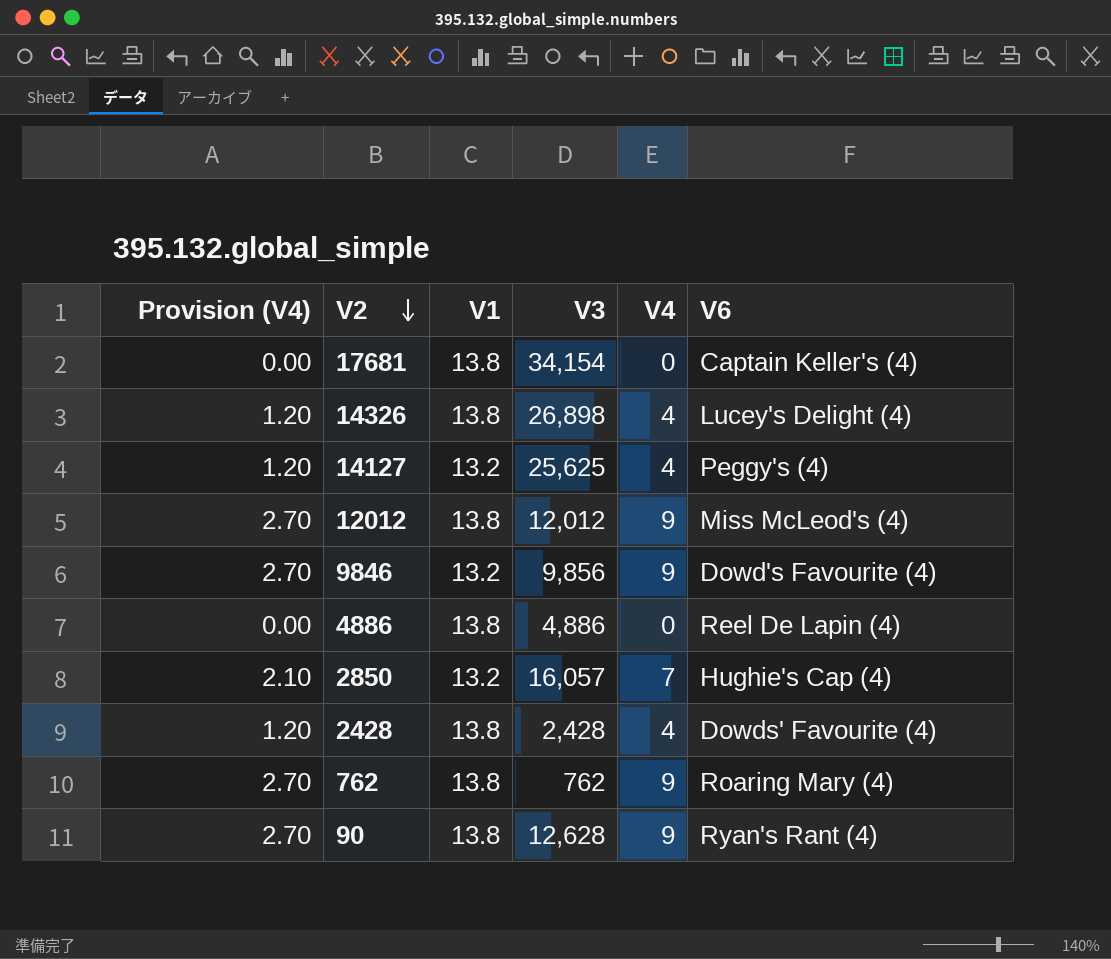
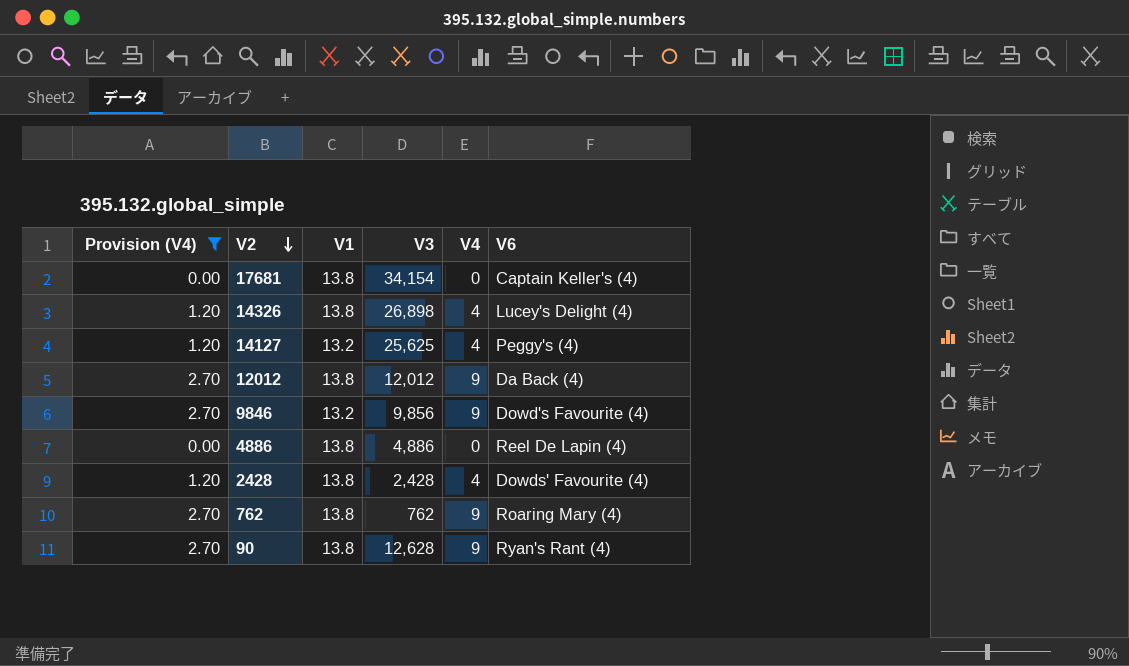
filter: none -> Provision (V4) != 2.10
12012 | V6: Miss McLeod's (4) -> Da Back (4)

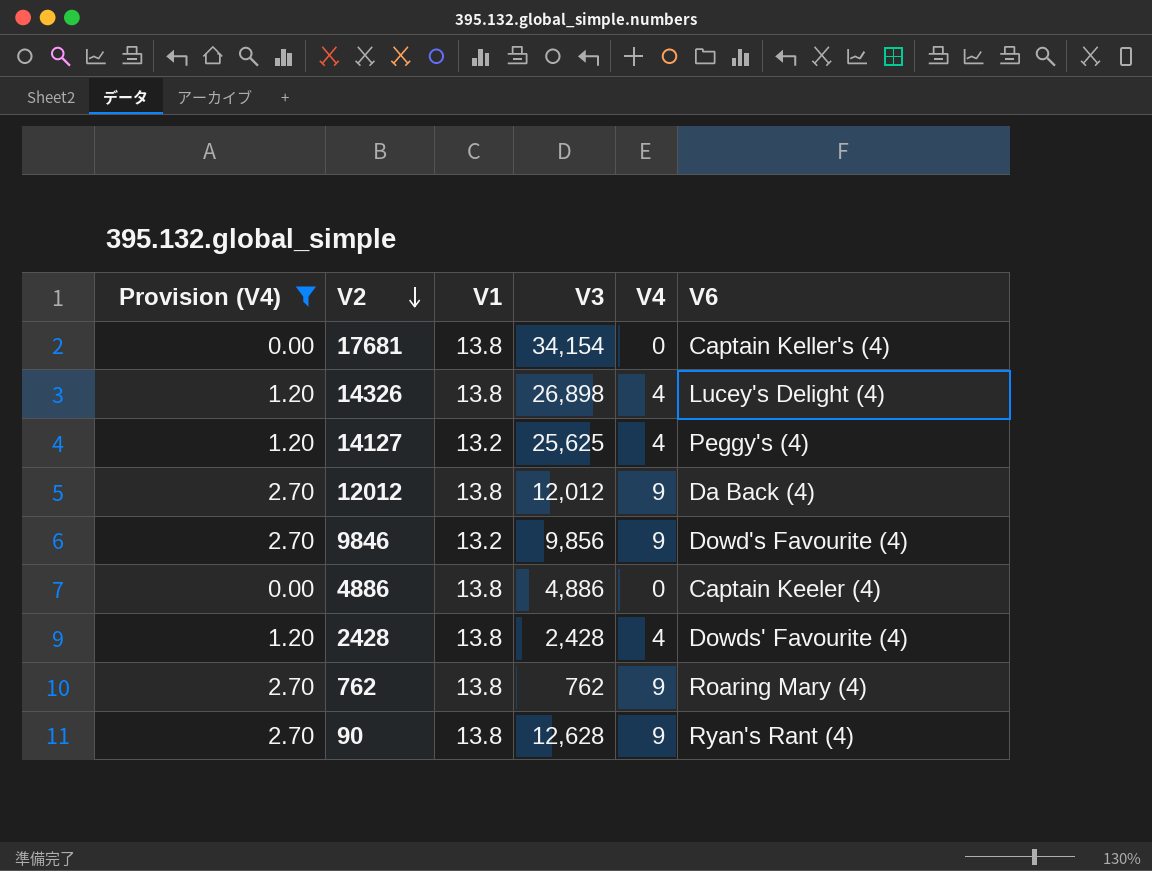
4886 | V6: Reel De Lapin (4) -> Captain Keeler (4)

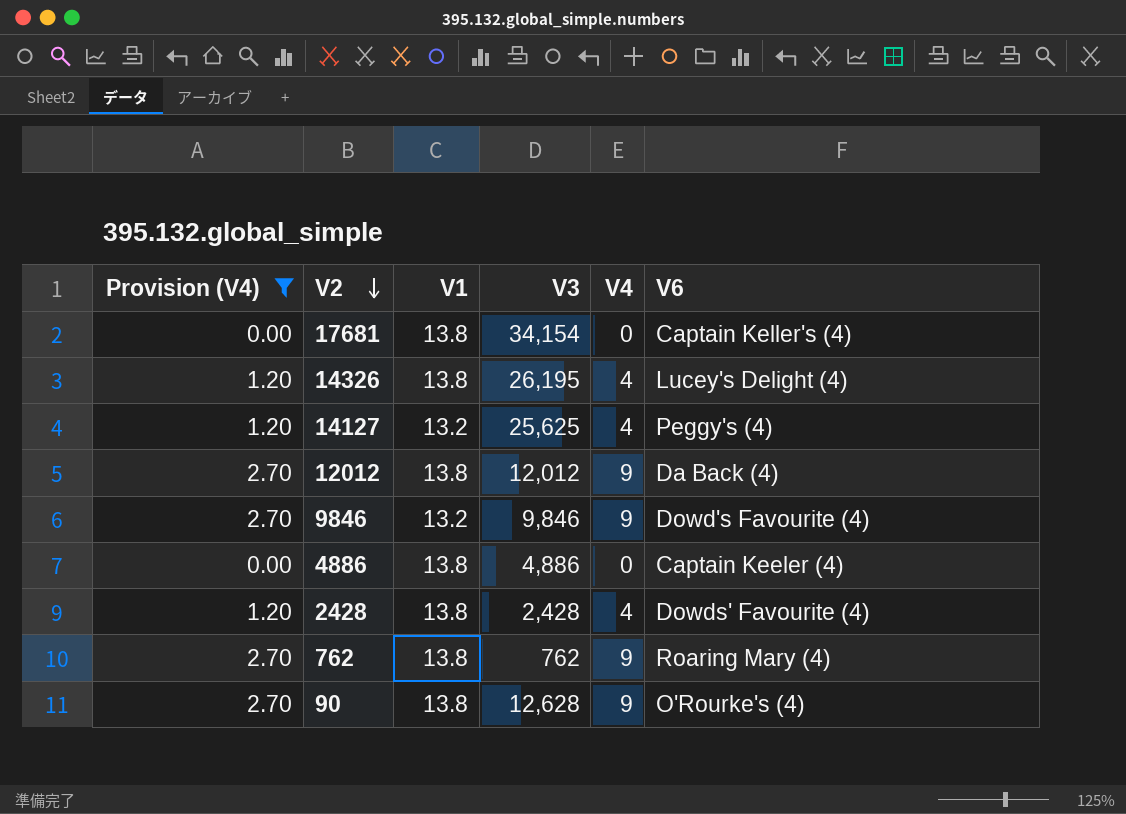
14326 | V3: 26,898 -> 26,195
9846 | V3: 9,856 -> 9,846
90 | V6: Ryan's Rant (4) -> O'Rourke's (4)

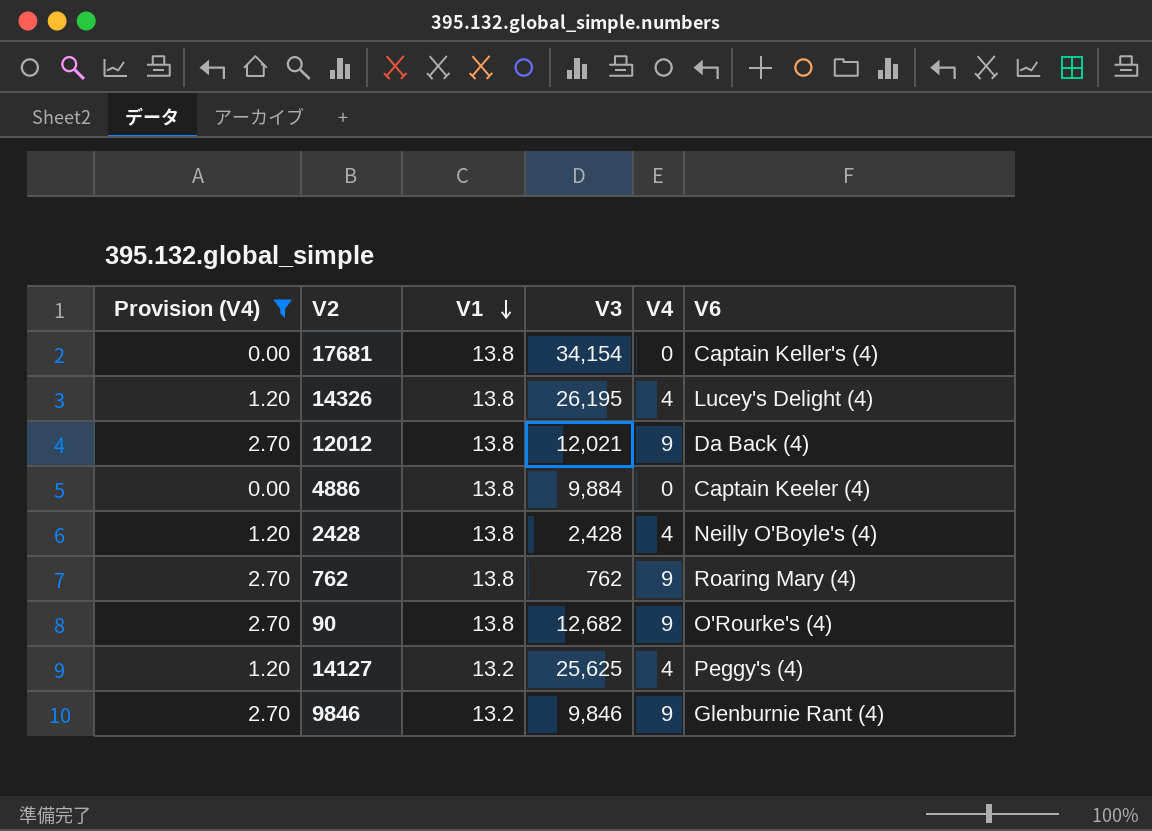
row order: V2 descending -> V1 descending
12012 | V3: 12,012 -> 12,021
4886 | V3: 4,886 -> 9,884
2428 | V6: Dowds' Favourite (4) -> Neilly O'Boyle's (4)
90 | V3: 12,628 -> 12,682
9846 | V6: Dowd's Favourite (4) -> Glenburnie Rant (4)

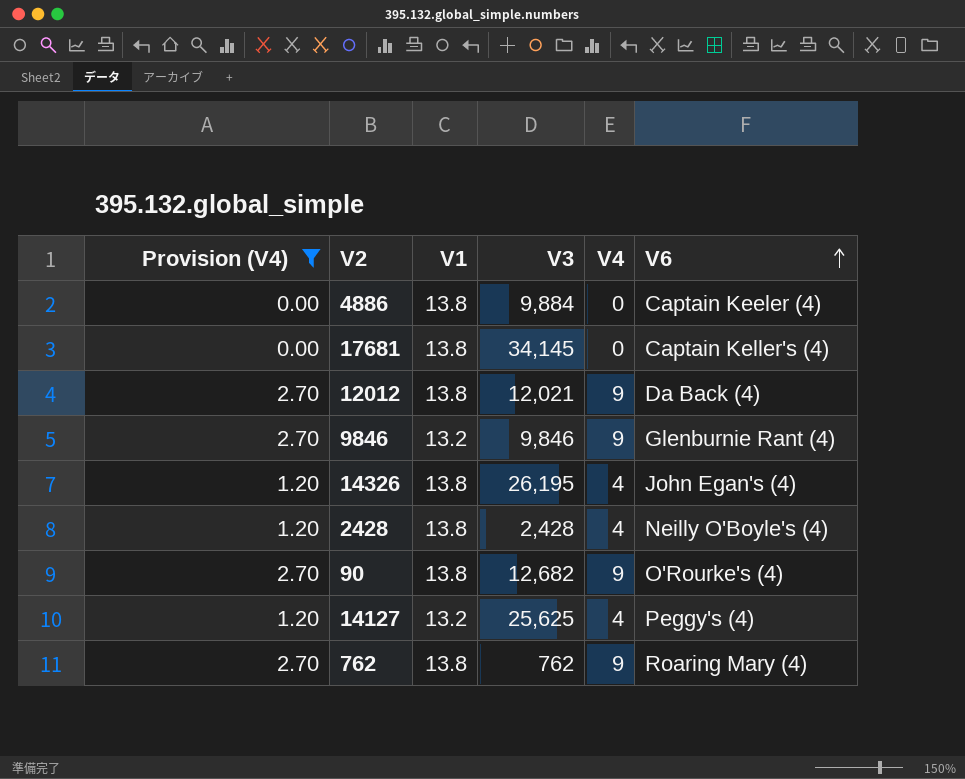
row order: V1 descending -> V6 ascending
17681 | V3: 34,154 -> 34,145
14326 | V6: Lucey's Delight (4) -> John Egan's (4)

